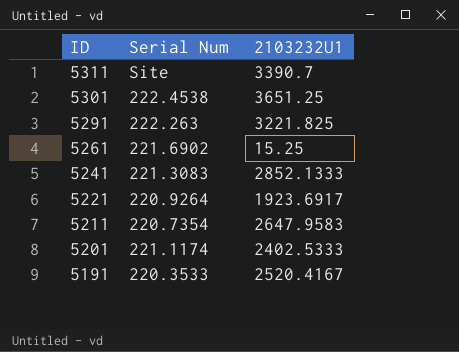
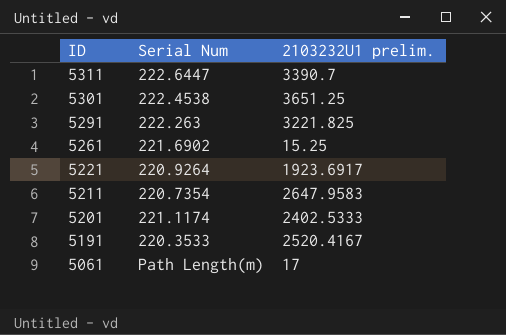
column name: 2103232U1 -> 2103232U1 prelim.
row 5241: 221.3083 | 2852.1333 -> none
5311 | Serial Num: Site -> 222.6447
row 5061: none -> Path Length(m) | 17

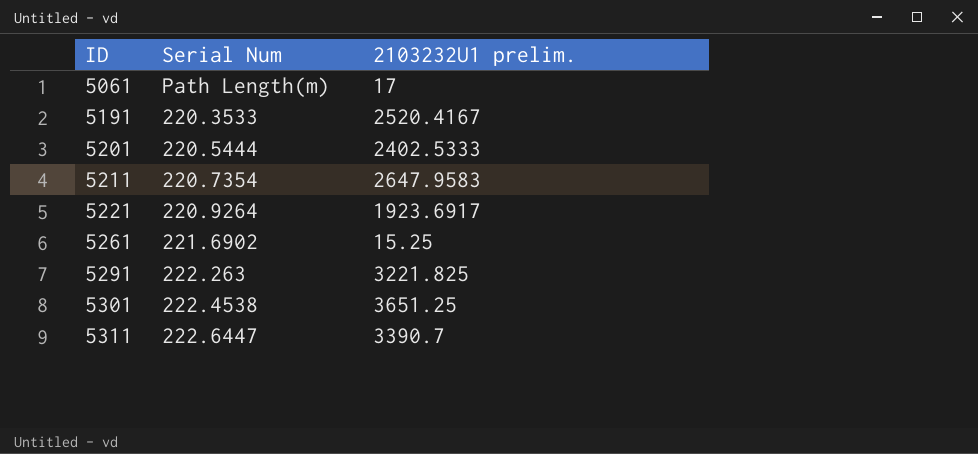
row order: ID descending -> ID ascending
5201 | Serial Num: 221.1174 -> 220.5444

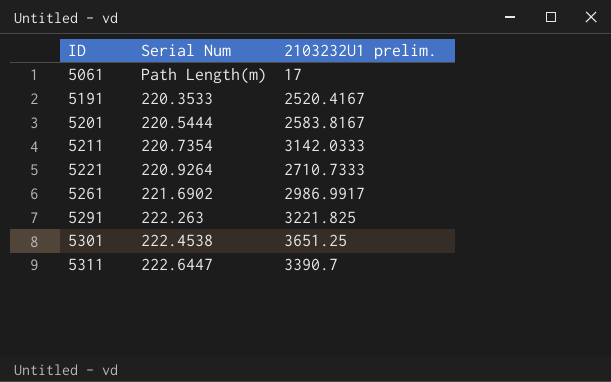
5201 | 2103232U1 prelim.: 2402.5333 -> 2583.8167
5211 | 2103232U1 prelim.: 2647.9583 -> 3142.0333
5221 | 2103232U1 prelim.: 1923.6917 -> 2710.7333
5261 | 2103232U1 prelim.: 15.25 -> 2986.9917

